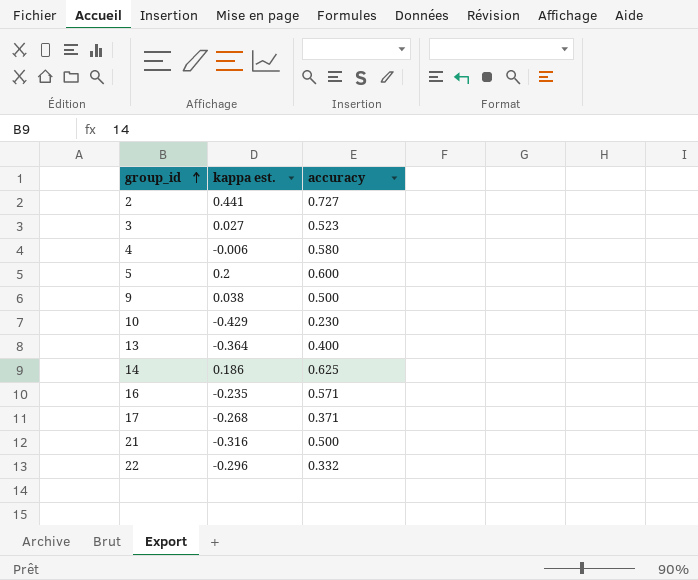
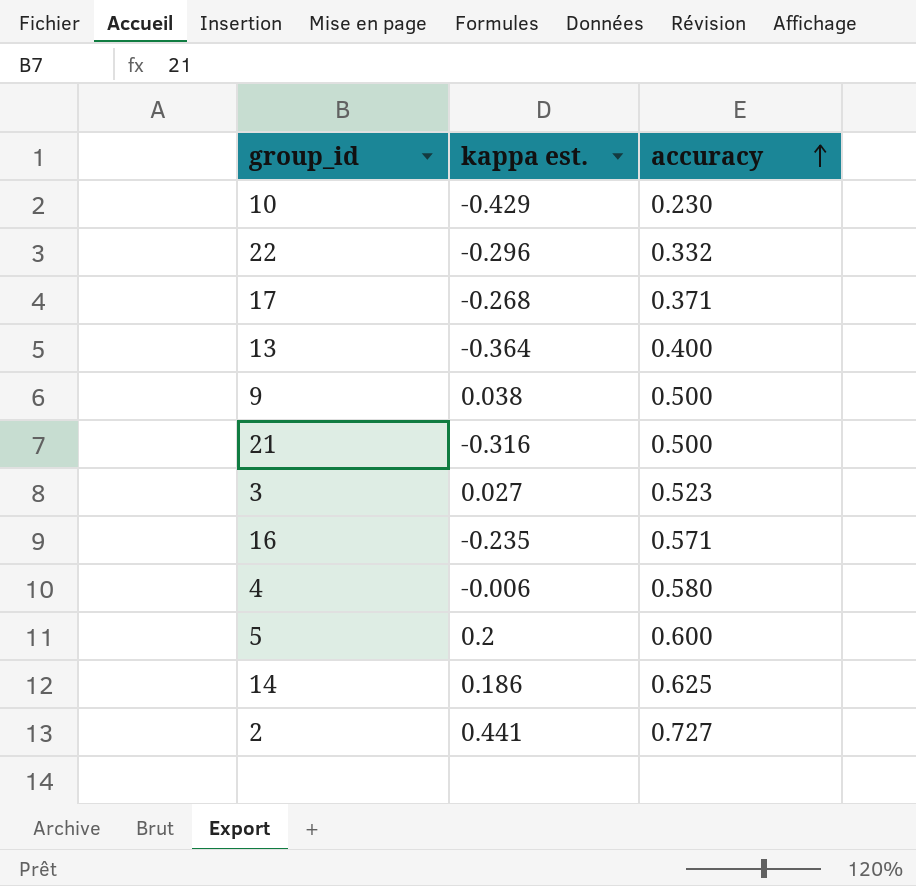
row order: group_id ascending -> accuracy ascending

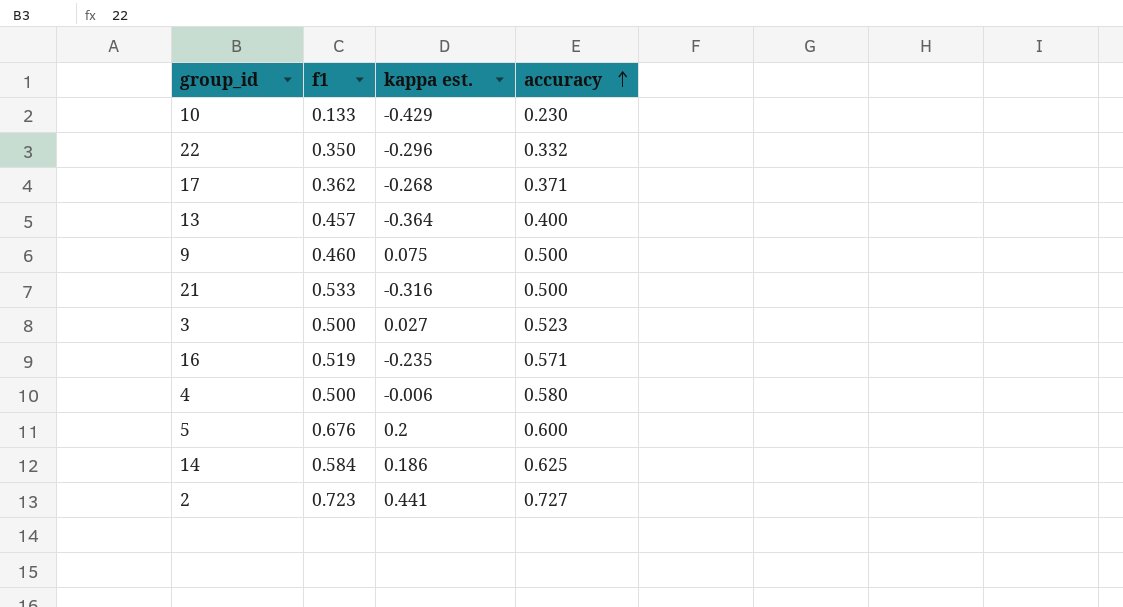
column f1 | position: none -> 2
9 | kappa est.: 0.038 -> 0.075

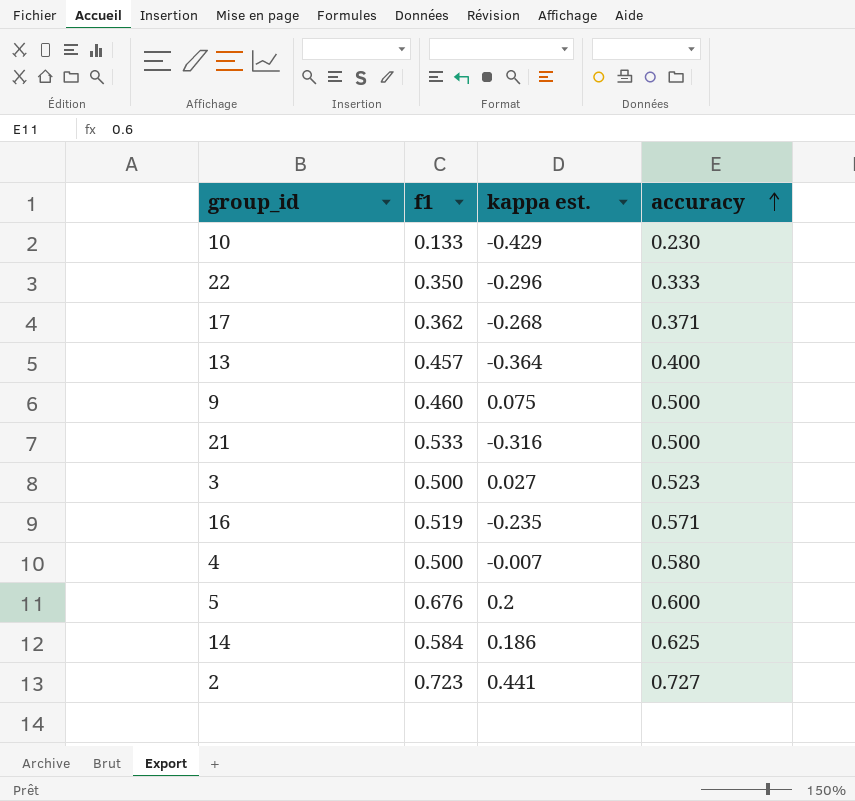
22 | accuracy: 0.332 -> 0.333
4 | kappa est.: -0.006 -> -0.007

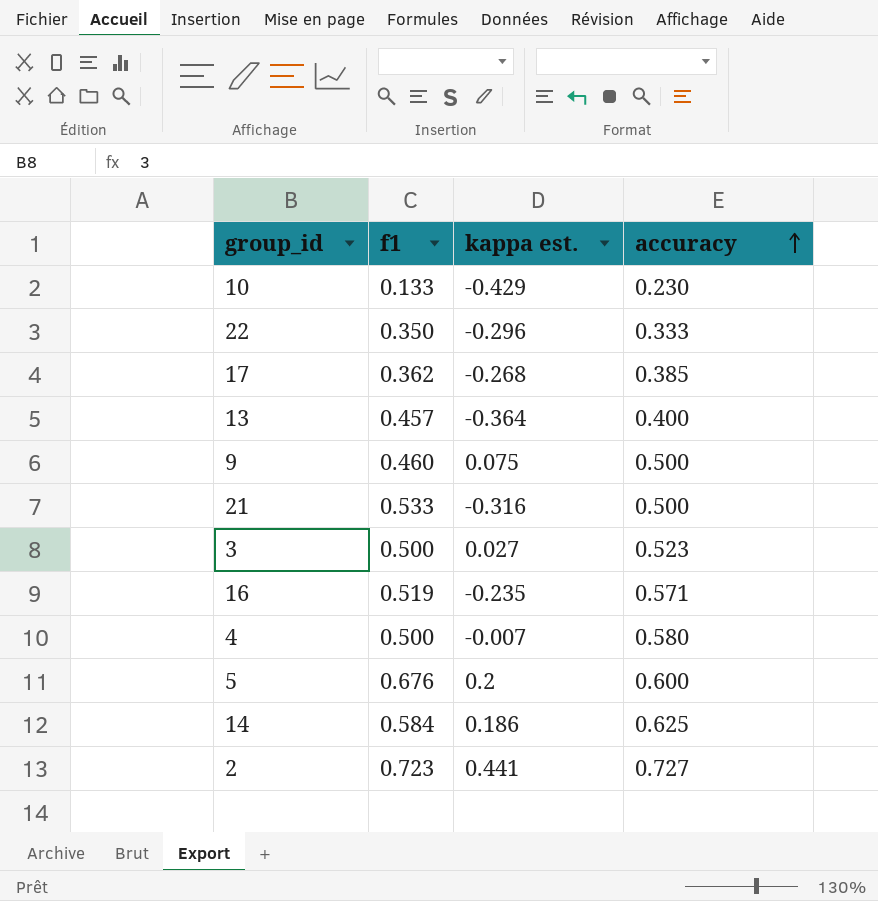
17 | accuracy: 0.371 -> 0.385

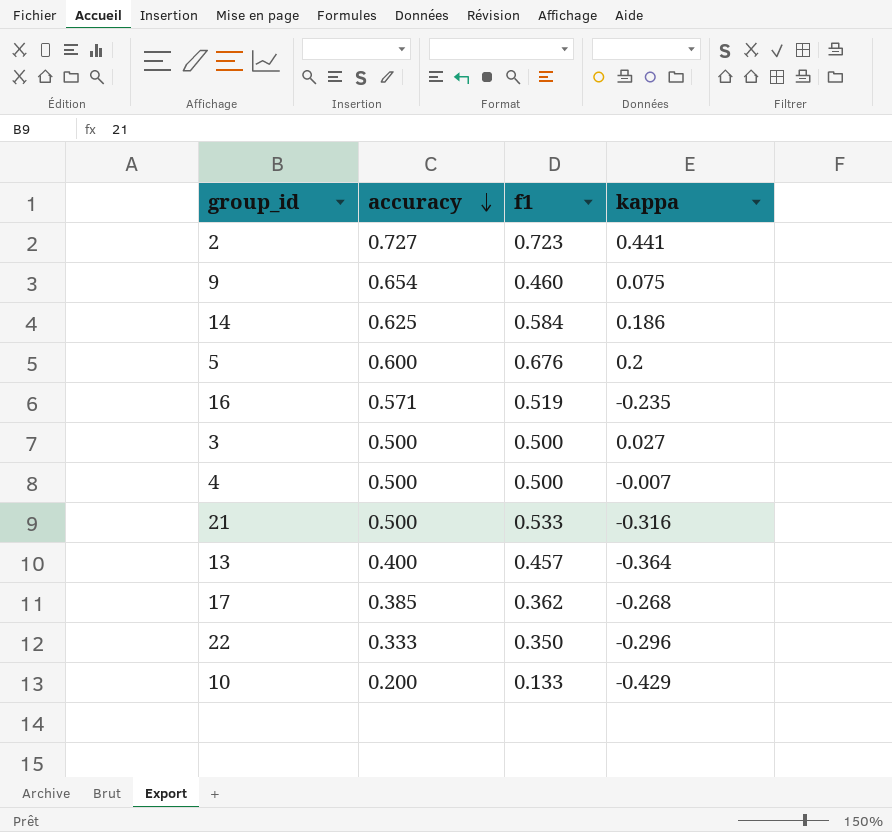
row order: accuracy ascending -> accuracy descending
column accuracy | position: 4 -> 2
column name: kappa est. -> kappa
9 | accuracy: 0.500 -> 0.654
3 | accuracy: 0.523 -> 0.500
4 | accuracy: 0.580 -> 0.500
10 | accuracy: 0.230 -> 0.200

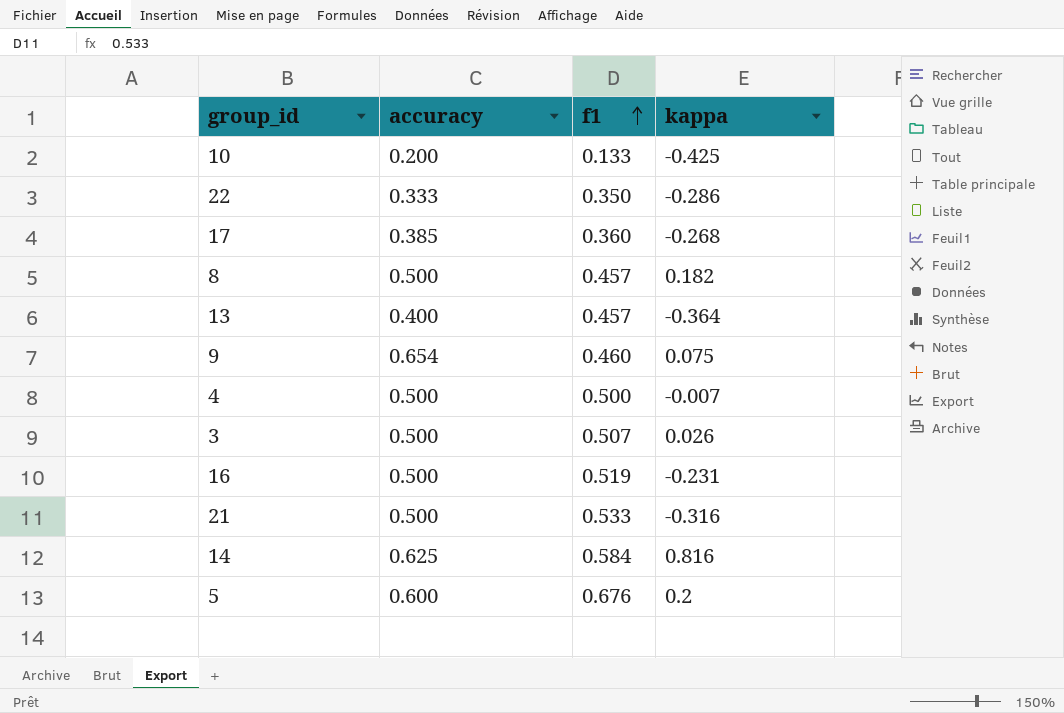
row order: accuracy descending -> f1 ascending
row 2: 0.727 | 0.723 | 0.441 -> none
10 | kappa: -0.429 -> -0.425
22 | kappa: -0.296 -> -0.286
17 | f1: 0.362 -> 0.360
row 8: none -> 0.500 | 0.457 | 0.182
3 | f1: 0.500 -> 0.507
3 | kappa: 0.027 -> 0.026
16 | accuracy: 0.571 -> 0.500
16 | kappa: -0.235 -> -0.231
14 | kappa: 0.186 -> 0.816

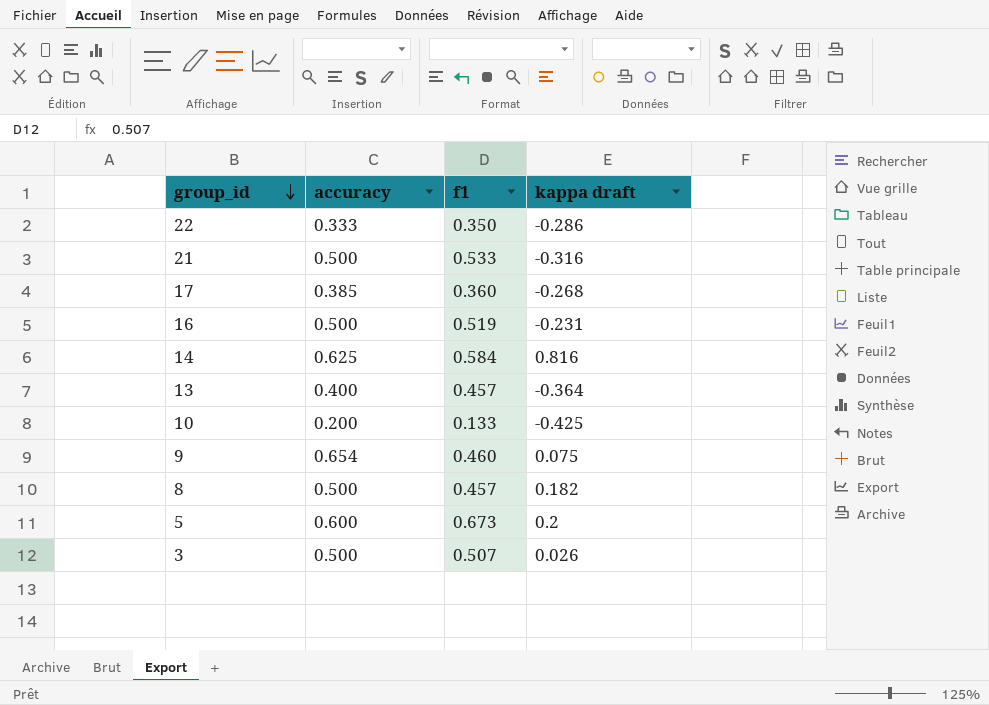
row order: f1 ascending -> group_id descending
column name: kappa -> kappa draft
row 4: 0.500 | 0.500 | -0.007 -> none
5 | f1: 0.676 -> 0.673

